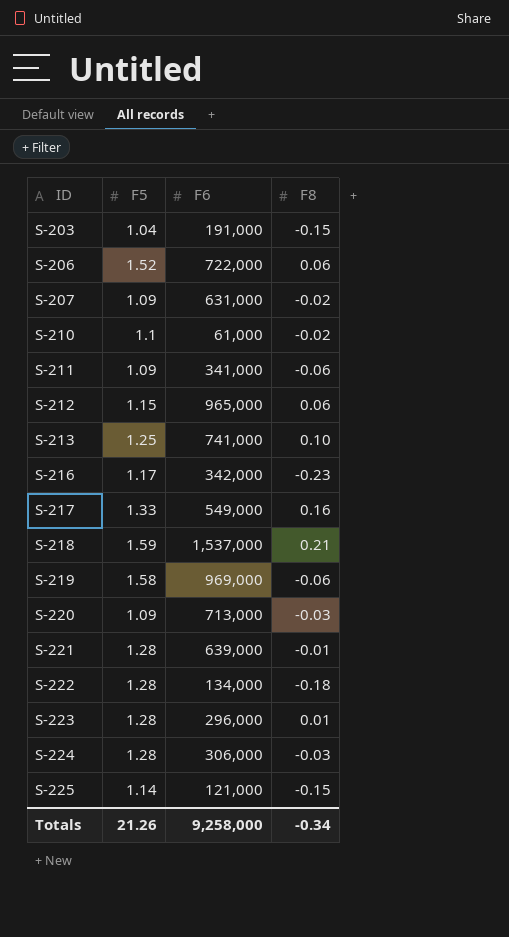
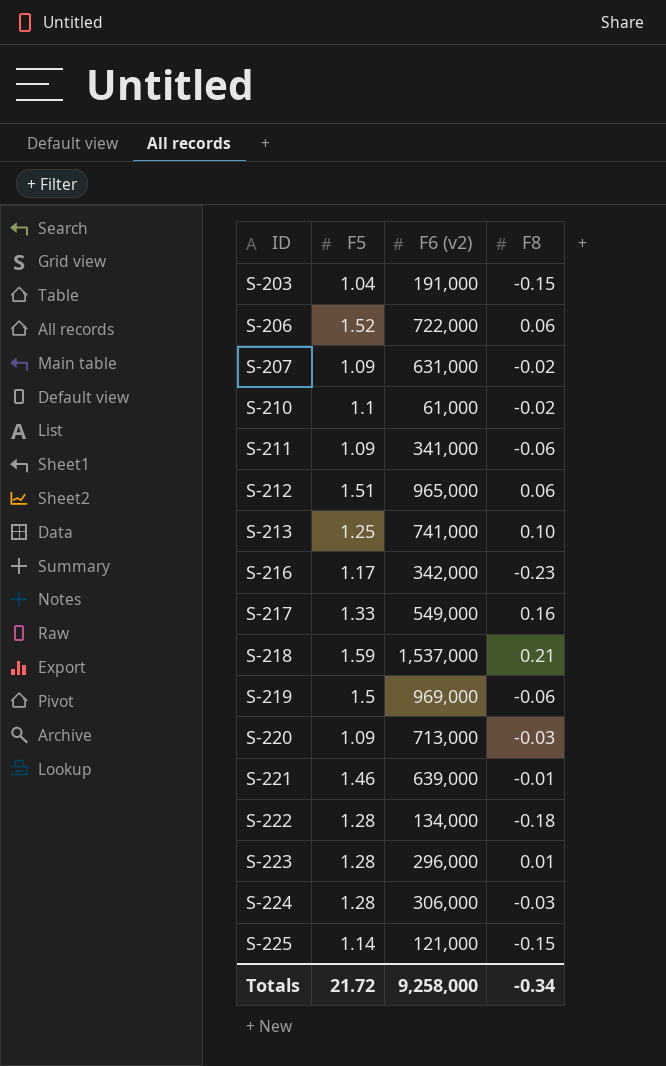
column name: F6 -> F6 (v2)
S-212 | F5: 1.15 -> 1.51
S-219 | F5: 1.58 -> 1.5
S-221 | F5: 1.28 -> 1.46
Totals | F5: 21.26 -> 21.72

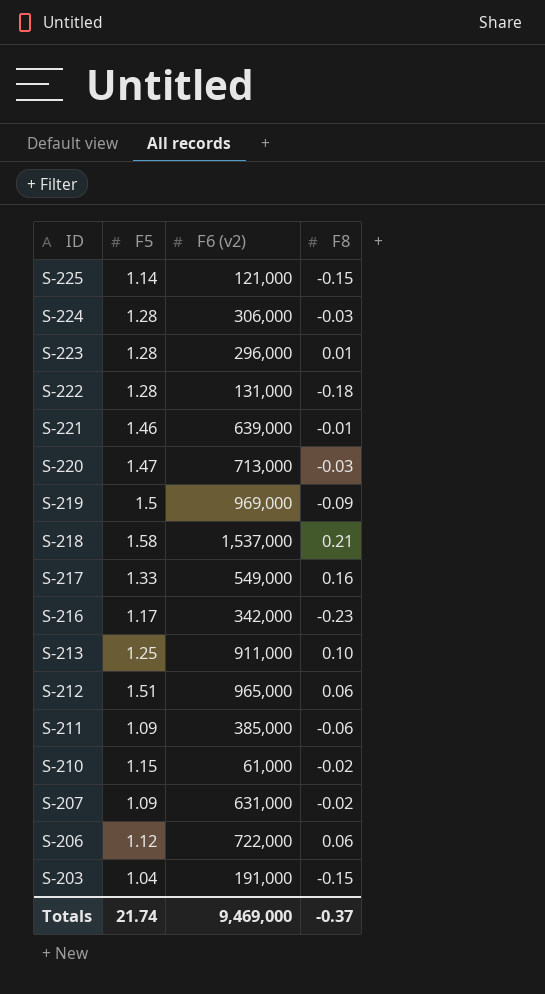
row order: ID ascending -> ID descending
S-222 | F6 (v2): 134,000 -> 131,000
S-220 | F5: 1.09 -> 1.47
S-219 | F8: -0.06 -> -0.09
S-218 | F5: 1.59 -> 1.58
S-213 | F6 (v2): 741,000 -> 911,000
S-211 | F6 (v2): 341,000 -> 385,000
S-210 | F5: 1.1 -> 1.15
S-206 | F5: 1.52 -> 1.12
Totals | F5: 21.72 -> 21.74
Totals | F6 (v2): 9,258,000 -> 9,469,000
Totals | F8: -0.34 -> -0.37

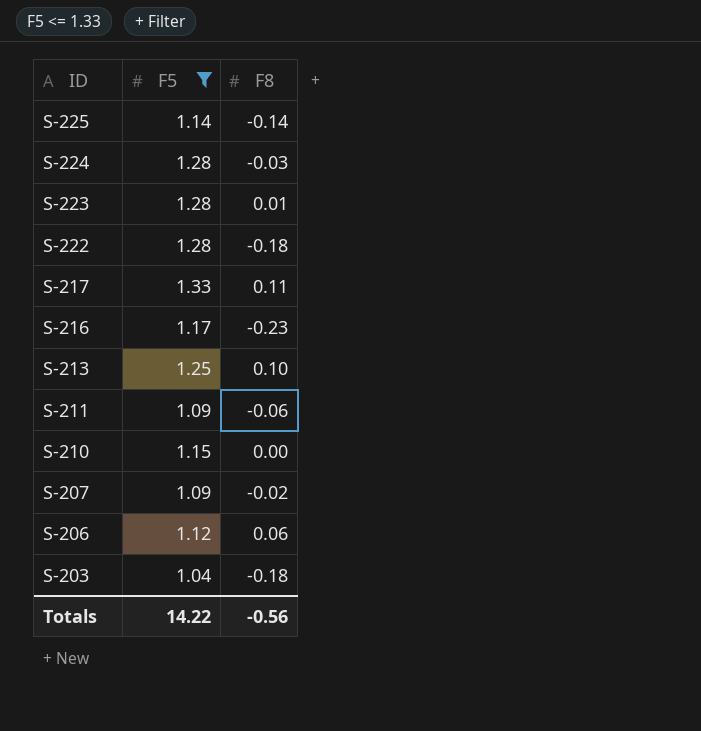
filter: none -> F5 <= 1.33
column F6 (v2) | position: 3 -> none
S-225 | F8: -0.15 -> -0.14
S-217 | F8: 0.16 -> 0.11
S-210 | F8: -0.02 -> 0.00
S-203 | F8: -0.15 -> -0.18
Totals | F5: 21.74 -> 14.22
Totals | F8: -0.37 -> -0.56

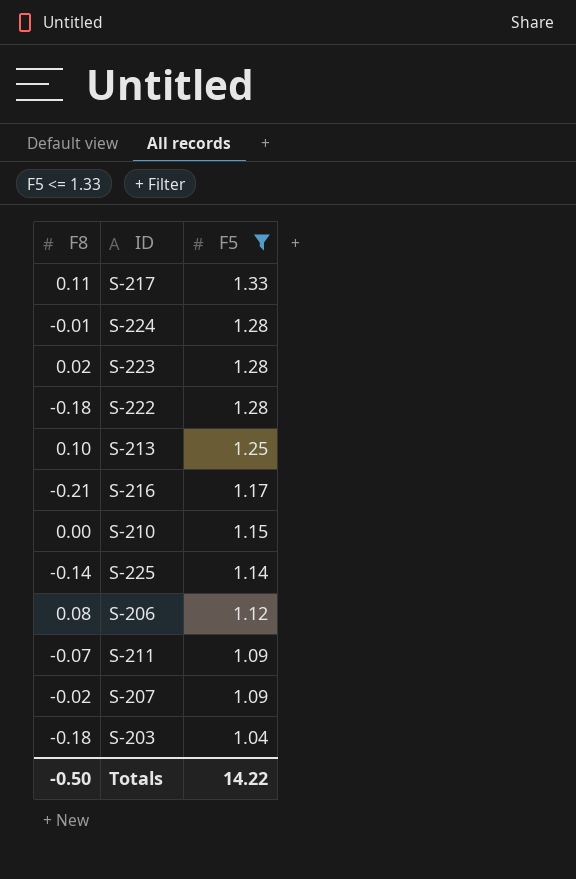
row order: ID descending -> F5 descending
column F8 | position: 3 -> 1
S-224 | F8: -0.03 -> -0.01
S-223 | F8: 0.01 -> 0.02
S-216 | F8: -0.23 -> -0.21
S-206 | F8: 0.06 -> 0.08
S-211 | F8: -0.06 -> -0.07
Totals | F8: -0.56 -> -0.50

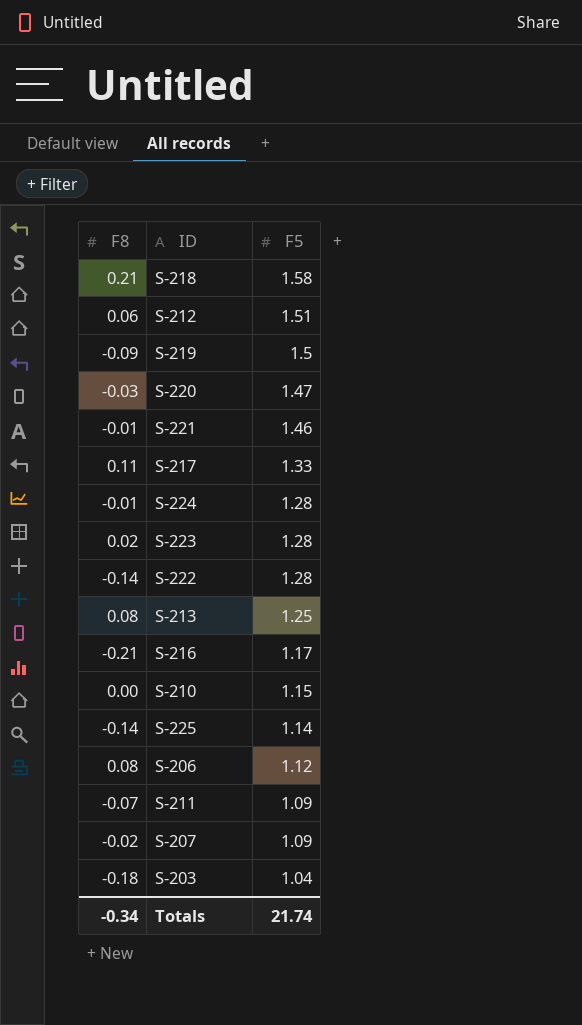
filter: F5 <= 1.33 -> none
S-222 | F8: -0.18 -> -0.14
S-213 | F8: 0.10 -> 0.08
Totals | F8: -0.50 -> -0.34
Totals | F5: 14.22 -> 21.74

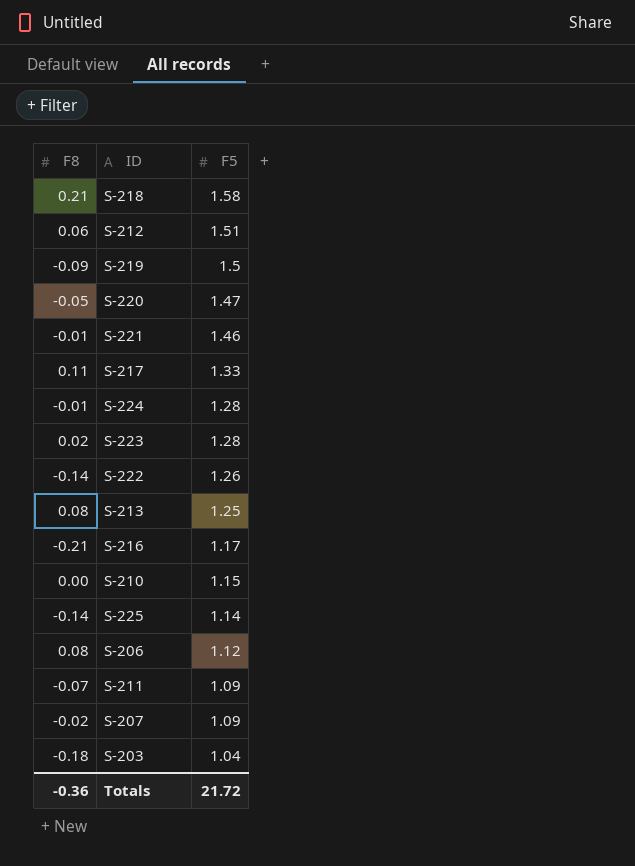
S-220 | F8: -0.03 -> -0.05
S-222 | F5: 1.28 -> 1.26
Totals | F8: -0.34 -> -0.36
Totals | F5: 21.74 -> 21.72

